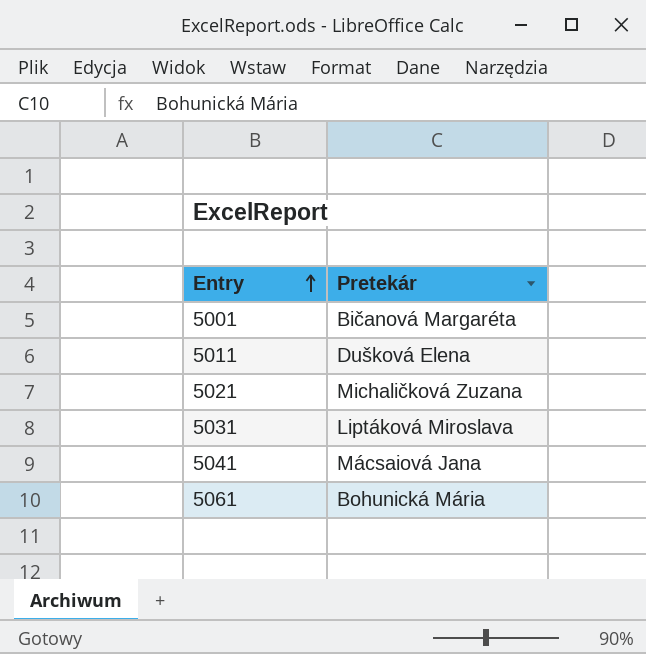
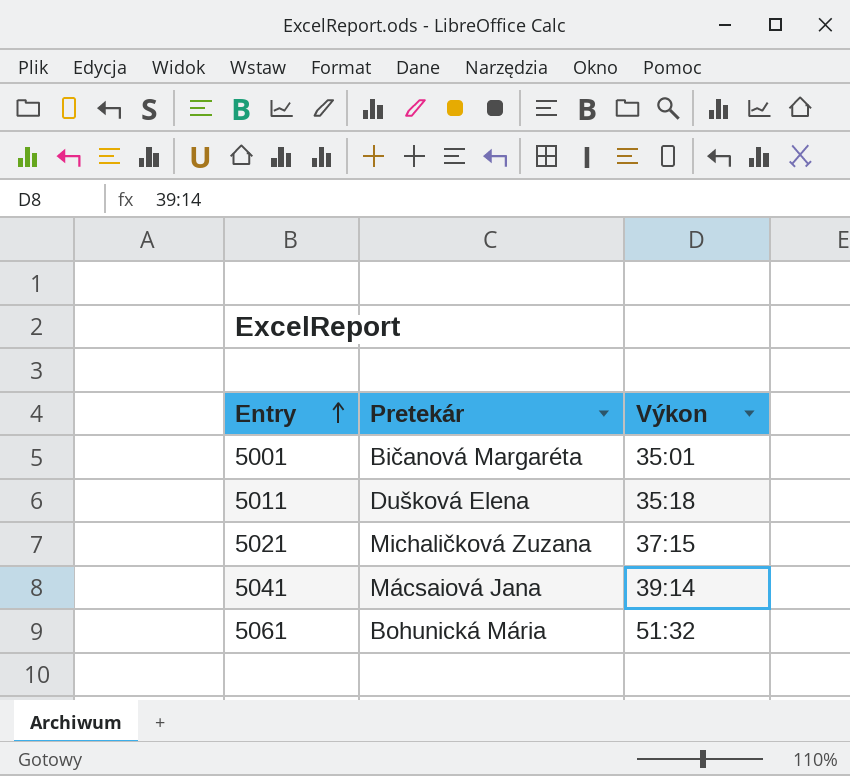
column Výkon | position: none -> 3
row 5031: Liptáková Miroslava -> none

